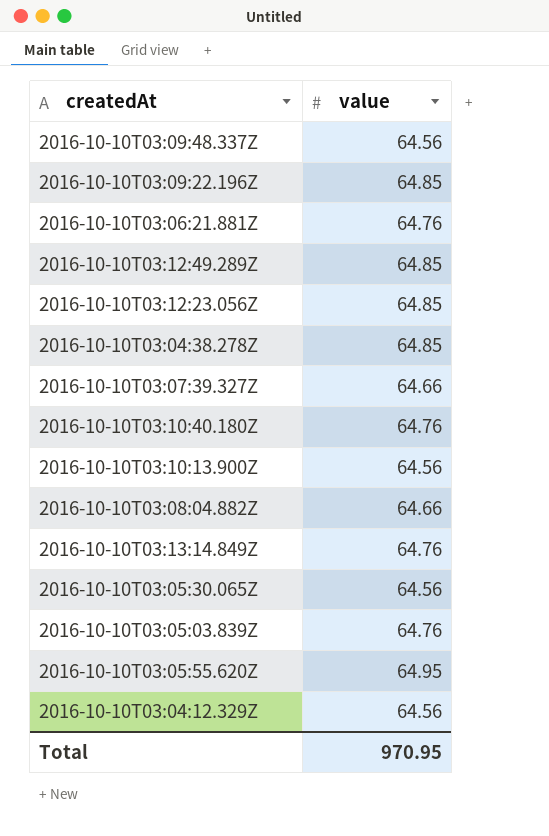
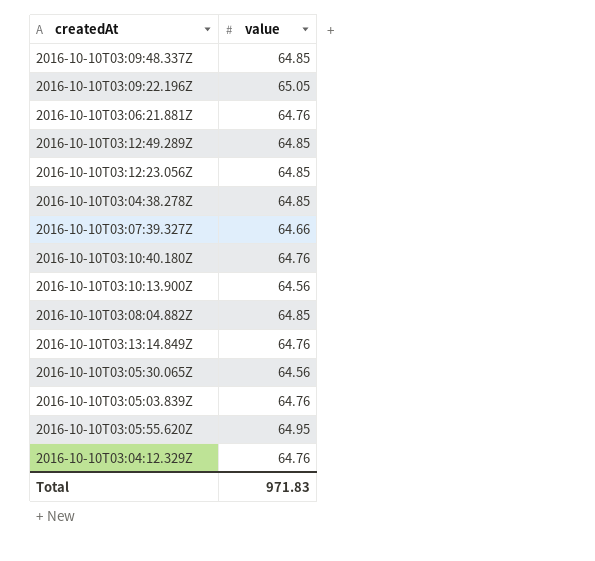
2016-10-10T03:09:48.337Z | value: 64.56 -> 64.85
2016-10-10T03:09:22.196Z | value: 64.85 -> 65.05
2016-10-10T03:08:04.882Z | value: 64.66 -> 64.85
2016-10-10T03:04:12.329Z | value: 64.56 -> 64.76
Total | value: 970.95 -> 971.83

